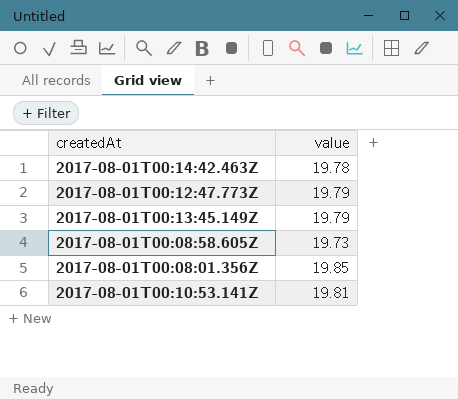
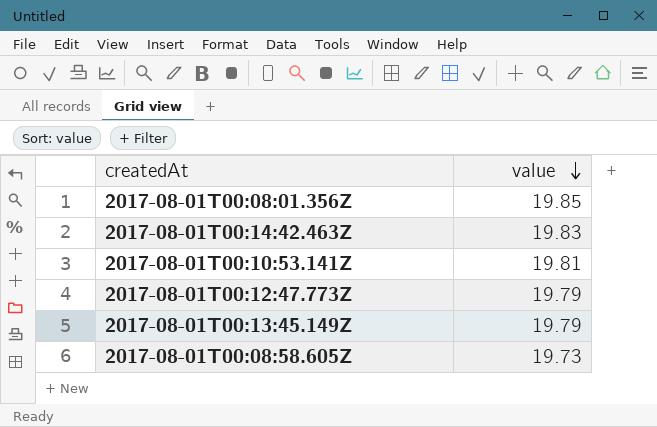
row order: none -> value descending
2017-08-01T00:14:42.463Z | value: 19.78 -> 19.83

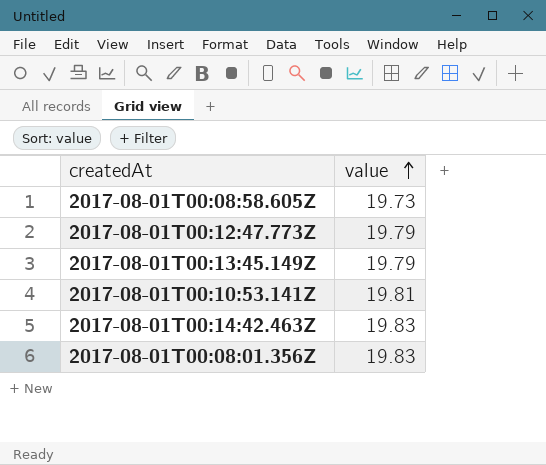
row order: value descending -> value ascending
2017-08-01T00:08:01.356Z | value: 19.85 -> 19.83

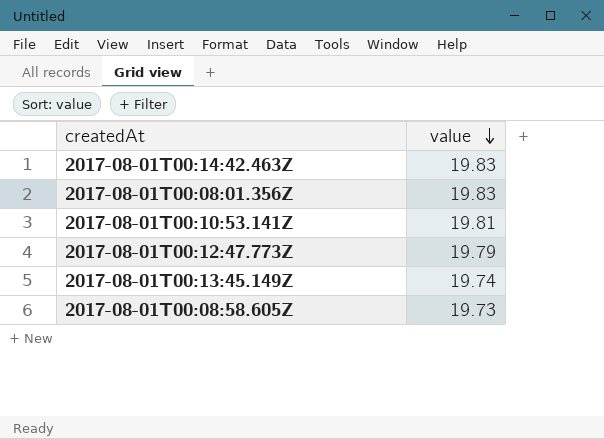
row order: value ascending -> value descending
2017-08-01T00:13:45.149Z | value: 19.79 -> 19.74

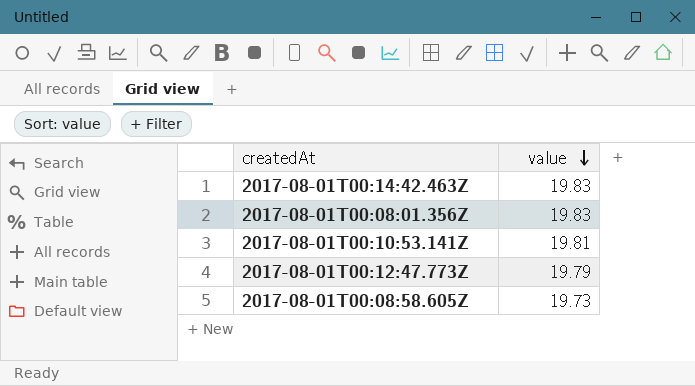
row 2017-08-01T00:13:45.149Z: 19.74 -> none

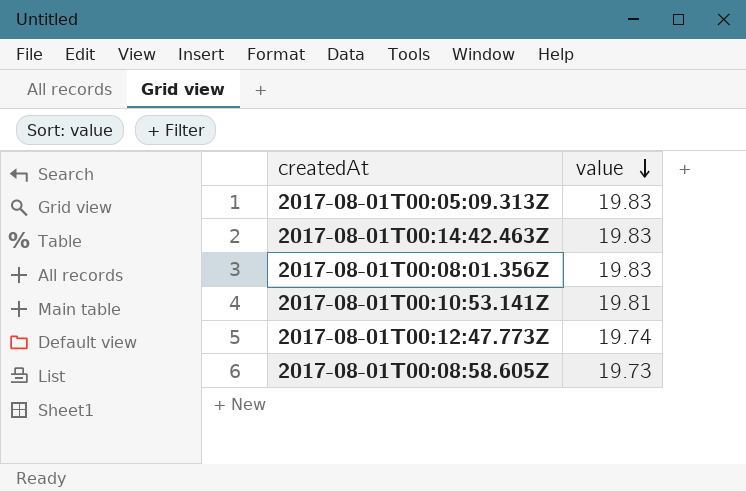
row 2017-08-01T00:05:09.313Z: none -> 19.83
2017-08-01T00:12:47.773Z | value: 19.79 -> 19.74

